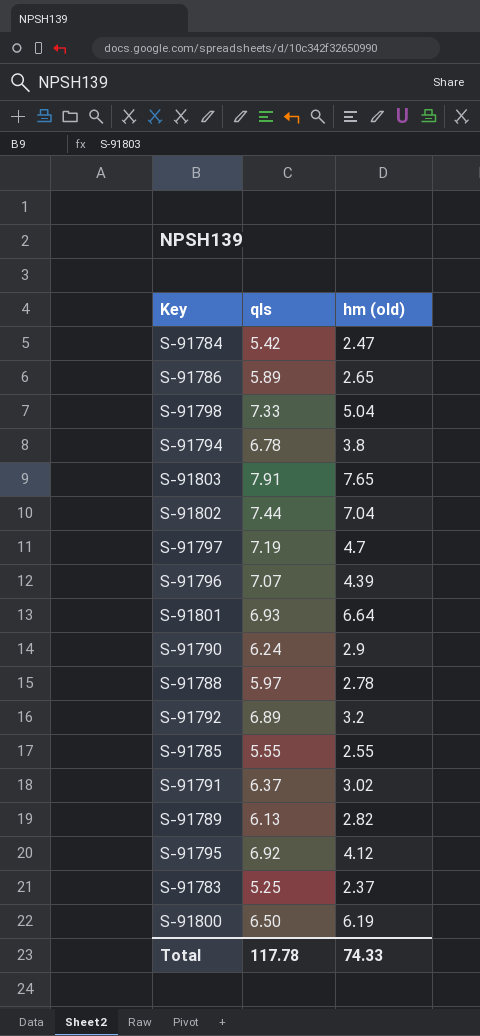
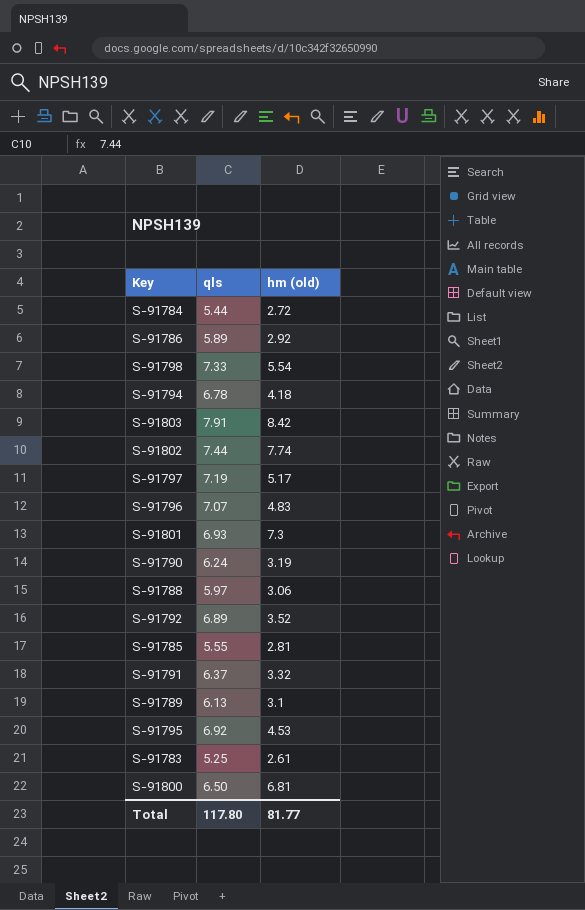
S-91784 | qls: 5.42 -> 5.44
S-91784 | hm (old): 2.47 -> 2.72
S-91786 | hm (old): 2.65 -> 2.92
S-91798 | hm (old): 5.04 -> 5.54
S-91794 | hm (old): 3.8 -> 4.18
S-91803 | hm (old): 7.65 -> 8.42
S-91802 | hm (old): 7.04 -> 7.74
S-91797 | hm (old): 4.7 -> 5.17
S-91796 | hm (old): 4.39 -> 4.83
S-91801 | hm (old): 6.64 -> 7.3
S-91790 | hm (old): 2.9 -> 3.19
S-91788 | hm (old): 2.78 -> 3.06
S-91792 | hm (old): 3.2 -> 3.52
S-91785 | hm (old): 2.55 -> 2.81
S-91791 | hm (old): 3.02 -> 3.32
S-91789 | hm (old): 2.82 -> 3.1
S-91795 | hm (old): 4.12 -> 4.53
S-91783 | hm (old): 2.37 -> 2.61
S-91800 | hm (old): 6.19 -> 6.81
Total | qls: 117.78 -> 117.80
Total | hm (old): 74.33 -> 81.77

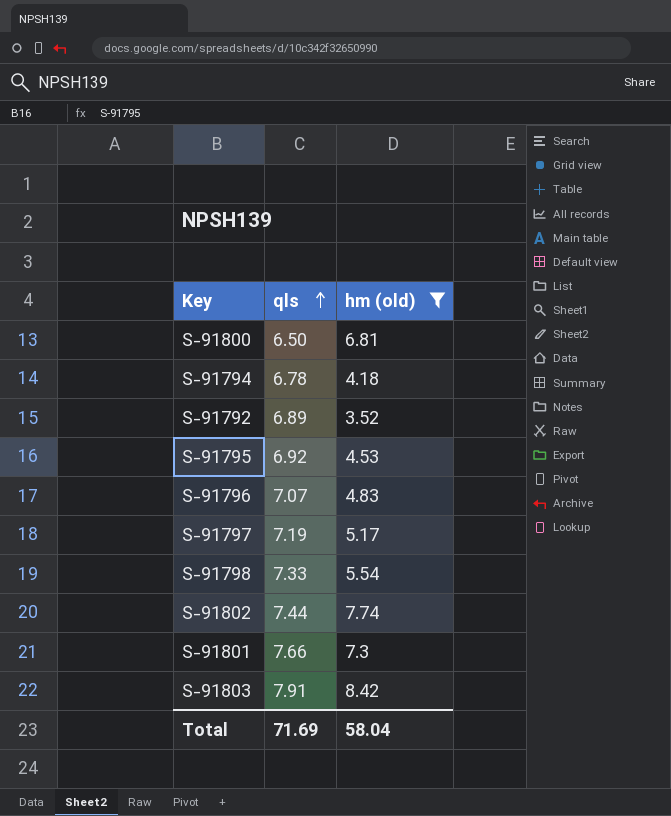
filter: none -> hm (old) >= 3.52
row order: none -> qls ascending
S-91801 | qls: 6.93 -> 7.66
Total | qls: 117.80 -> 71.69
Total | hm (old): 81.77 -> 58.04

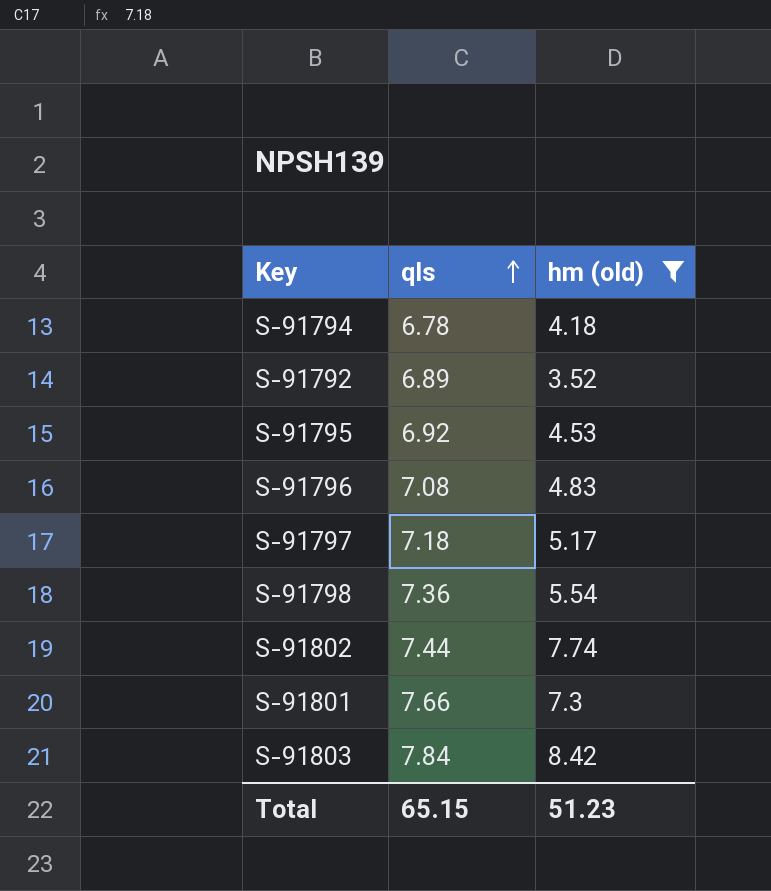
row S-91800: 6.50 | 6.81 -> none
S-91796 | qls: 7.07 -> 7.08
S-91797 | qls: 7.19 -> 7.18
S-91798 | qls: 7.33 -> 7.36
S-91803 | qls: 7.91 -> 7.84
Total | qls: 71.69 -> 65.15
Total | hm (old): 58.04 -> 51.23

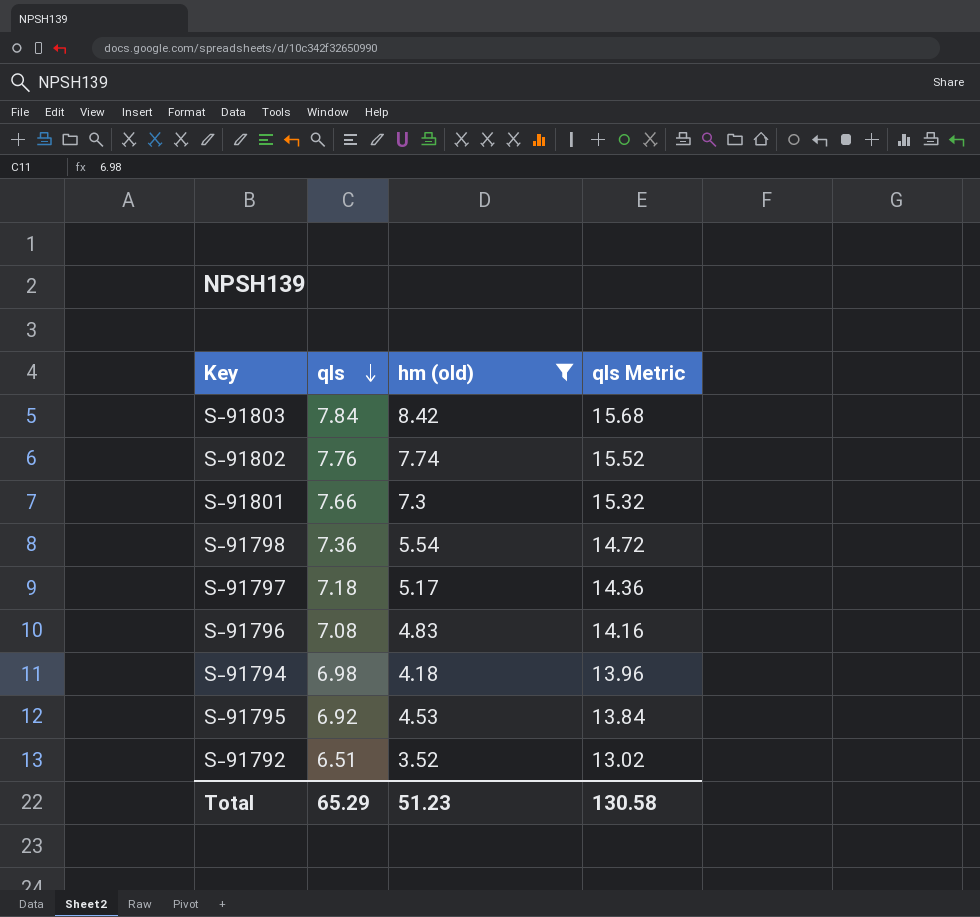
row order: qls ascending -> qls descending
column qls Metric | formula: none -> [qls] * 2
S-91802 | qls: 7.44 -> 7.76
S-91794 | qls: 6.78 -> 6.98
S-91792 | qls: 6.89 -> 6.51
Total | qls: 65.15 -> 65.29

